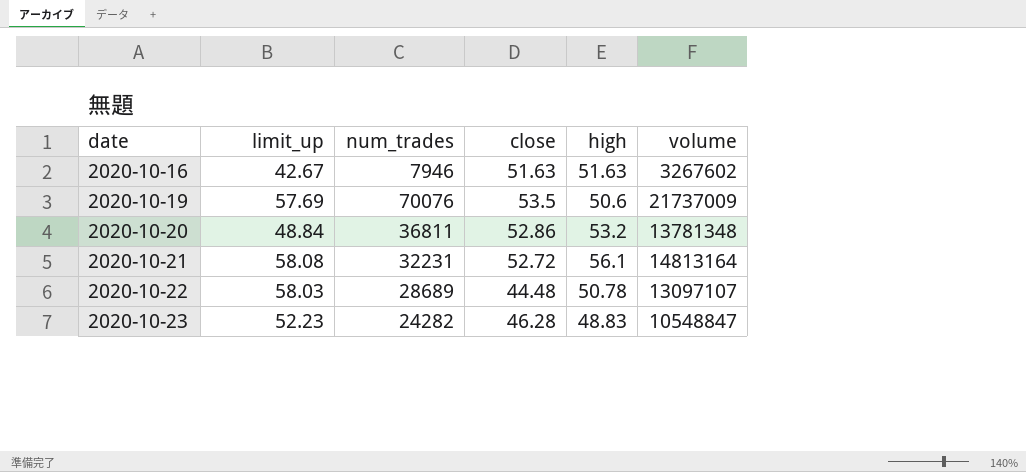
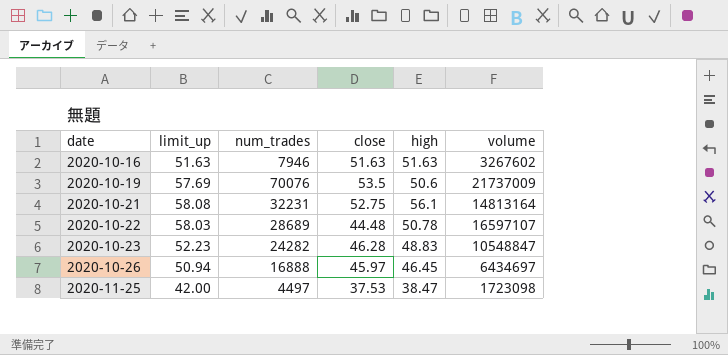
row 2020-10-20: 48.84 | 36811 | 52.86 | 53.2 | 13781348 -> none
2020-10-16 | limit_up: 42.67 -> 51.63
2020-10-21 | close: 52.72 -> 52.75
2020-10-22 | volume: 13097107 -> 16597107
row 2020-10-26: none -> 50.94 | 16888 | 45.97 | 46.45 | 6434697
row 2020-11-25: none -> 42.00 | 4497 | 37.53 | 38.47 | 1723098

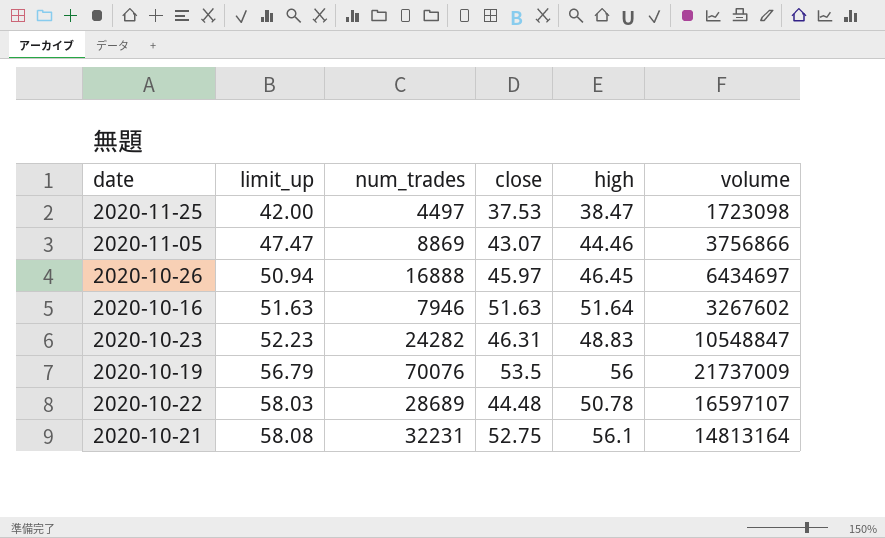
row order: date ascending -> limit_up ascending
row 2020-11-05: none -> 47.47 | 8869 | 43.07 | 44.46 | 3756866
2020-10-16 | high: 51.63 -> 51.64
2020-10-23 | close: 46.28 -> 46.31
2020-10-19 | limit_up: 57.69 -> 56.79
2020-10-19 | high: 50.6 -> 56

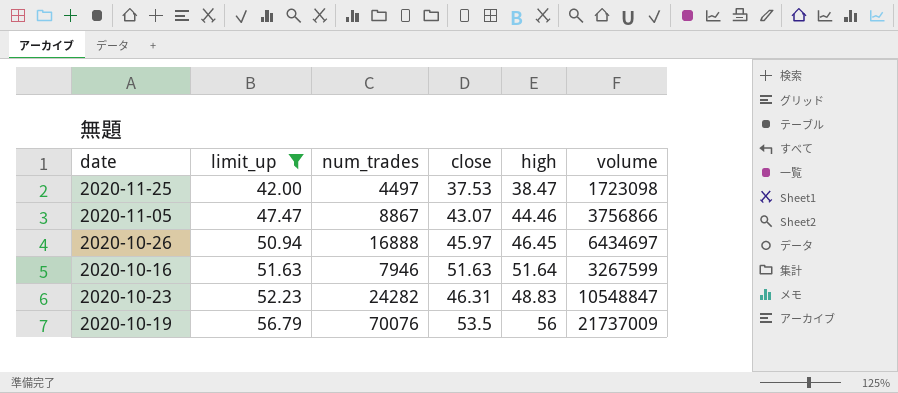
filter: none -> limit_up <= 56.79
2020-11-05 | num_trades: 8869 -> 8867
2020-10-16 | volume: 3267602 -> 3267599

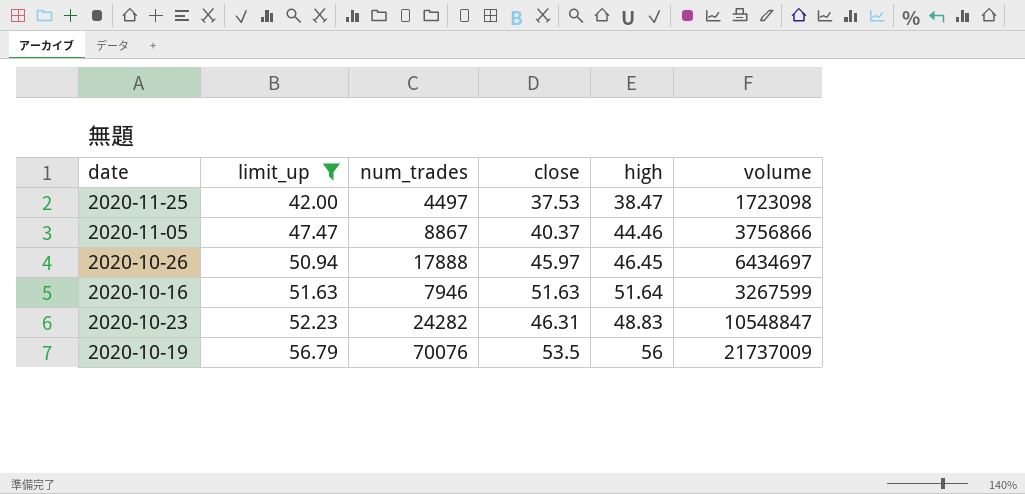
2020-11-05 | close: 43.07 -> 40.37
2020-10-26 | num_trades: 16888 -> 17888

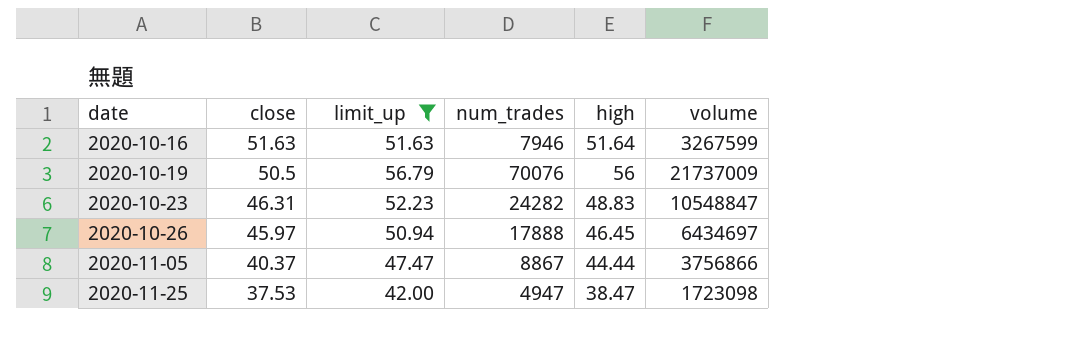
row order: limit_up ascending -> date ascending
column close | position: 4 -> 2
2020-10-19 | close: 53.5 -> 50.5
2020-11-05 | high: 44.46 -> 44.44
2020-11-25 | num_trades: 4497 -> 4947

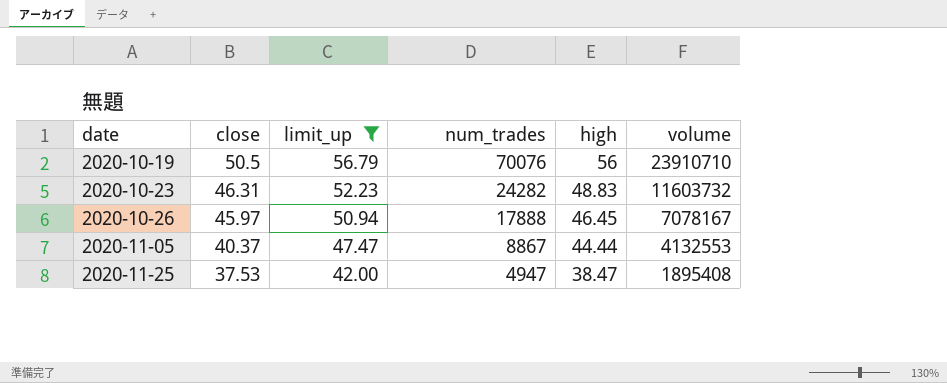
row 2020-10-16: 51.63 | 51.63 | 7946 | 51.64 | 3267599 -> none
2020-10-19 | volume: 21737009 -> 23910710
2020-10-23 | volume: 10548847 -> 11603732
2020-10-26 | volume: 6434697 -> 7078167
2020-11-05 | volume: 3756866 -> 4132553
2020-11-25 | volume: 1723098 -> 1895408

